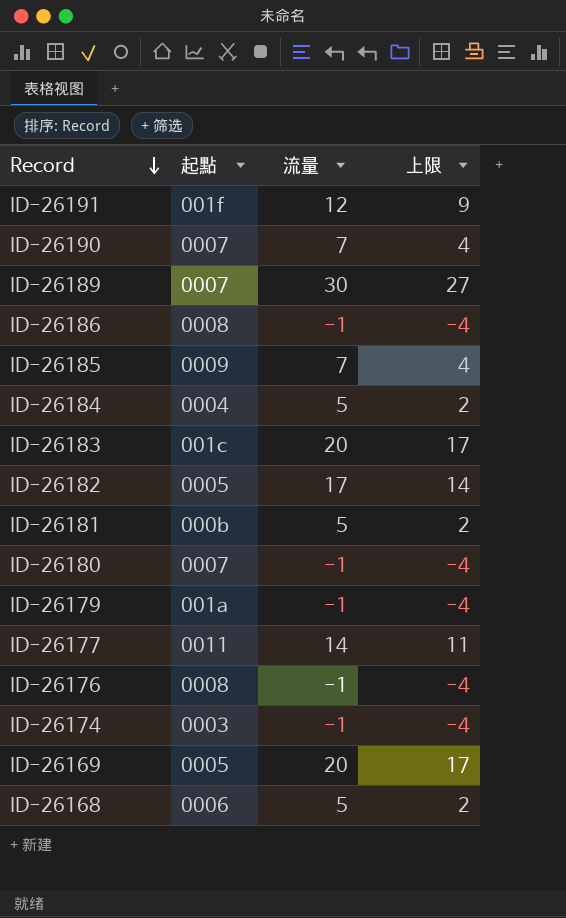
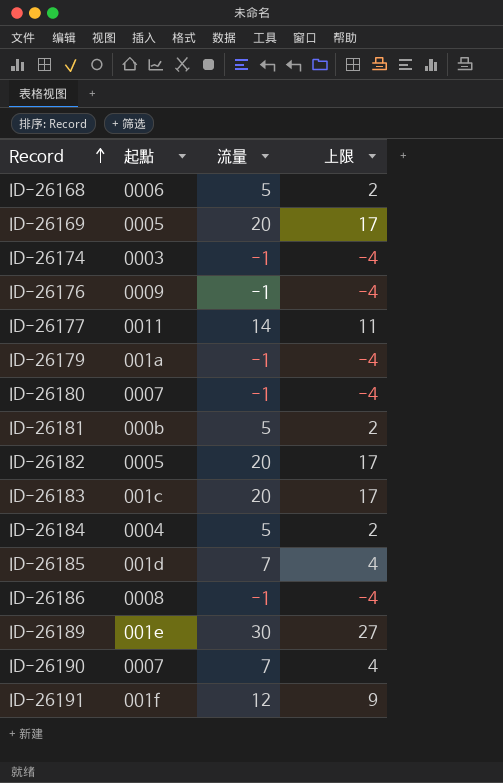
row order: Record descending -> Record ascending
ID-26176 | 起點: 0008 -> 0009
ID-26182 | 流量: 17 -> 20
ID-26182 | 上限: 14 -> 17
ID-26185 | 起點: 0009 -> 001d
ID-26189 | 起點: 0007 -> 001e

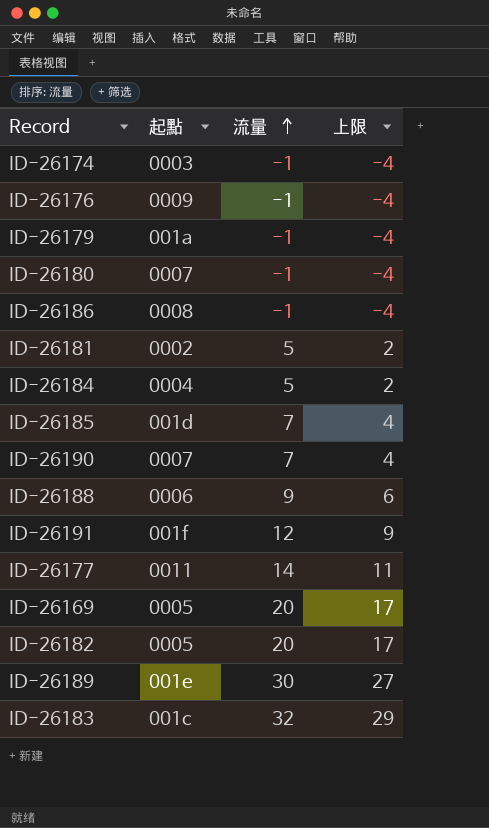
row order: Record ascending -> 流量 ascending
row ID-26168: 0006 | 5 | 2 -> none
ID-26181 | 起點: 000b -> 0002
row ID-26188: none -> 0006 | 9 | 6
ID-26183 | 流量: 20 -> 32
ID-26183 | 上限: 17 -> 29

